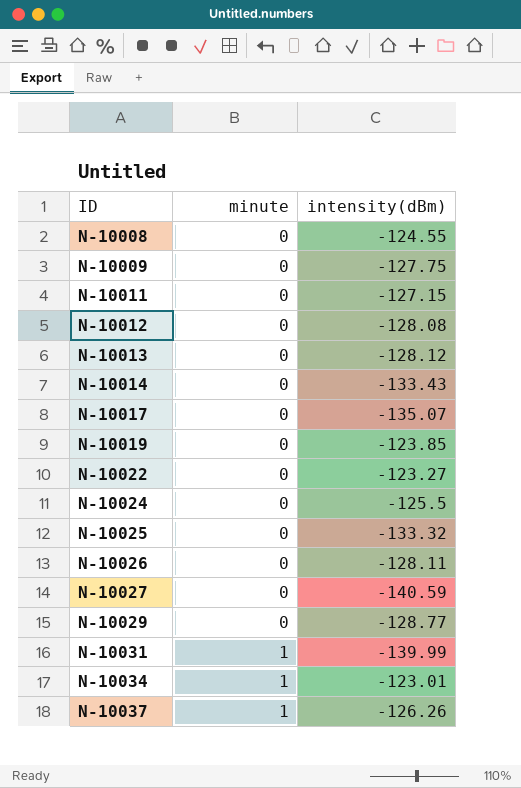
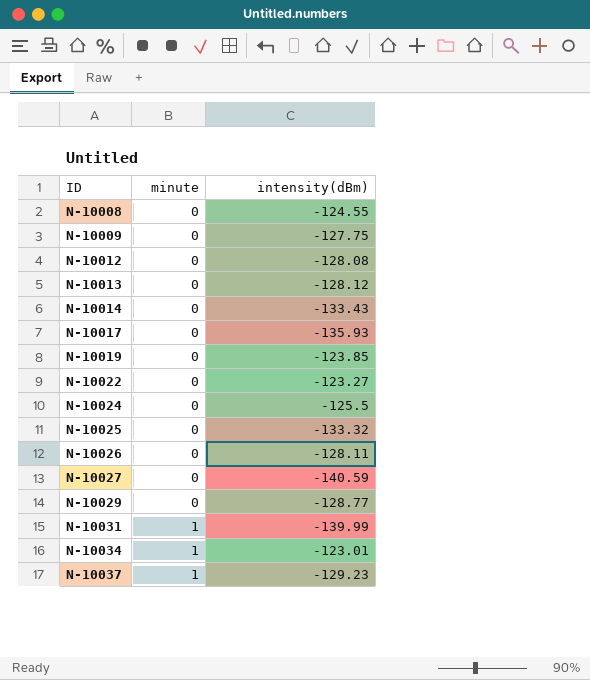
row N-10011: 0 | -127.15 -> none
N-10017 | intensity(dBm): -135.07 -> -135.93
N-10037 | intensity(dBm): -126.26 -> -129.23

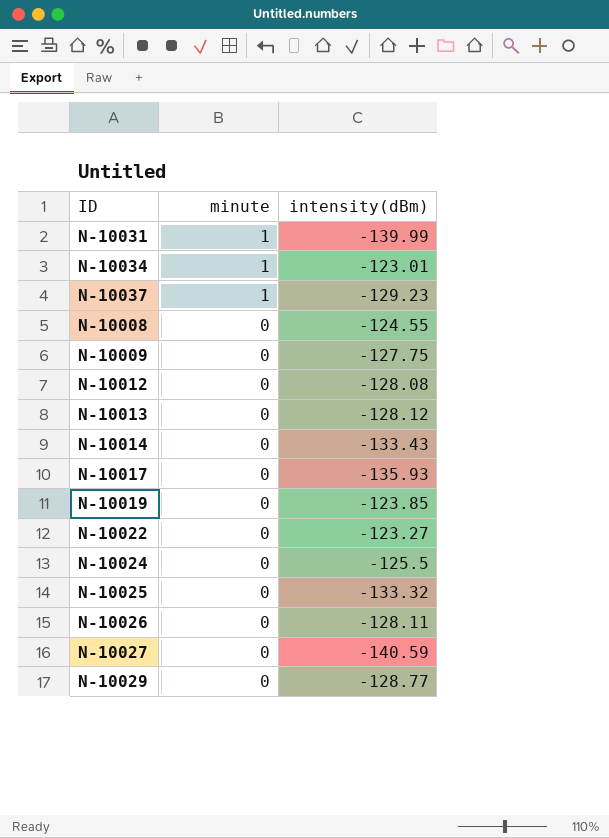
row order: ID ascending -> minute descending

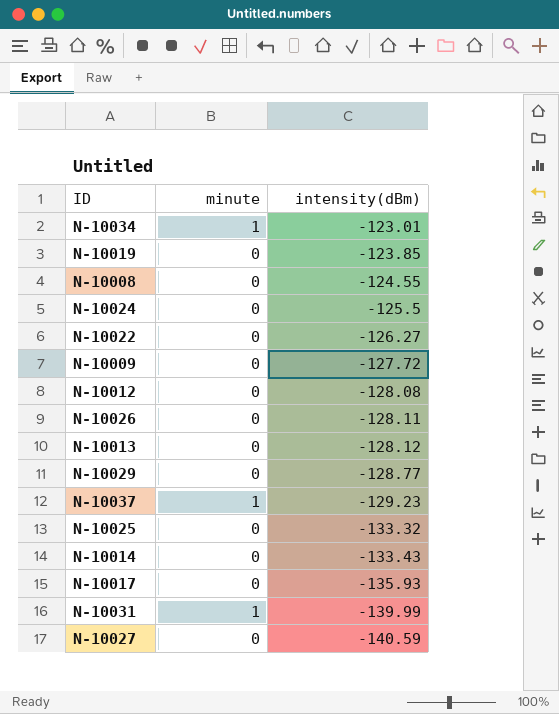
row order: minute descending -> intensity(dBm) descending
N-10022 | intensity(dBm): -123.27 -> -126.27
N-10009 | intensity(dBm): -127.75 -> -127.72

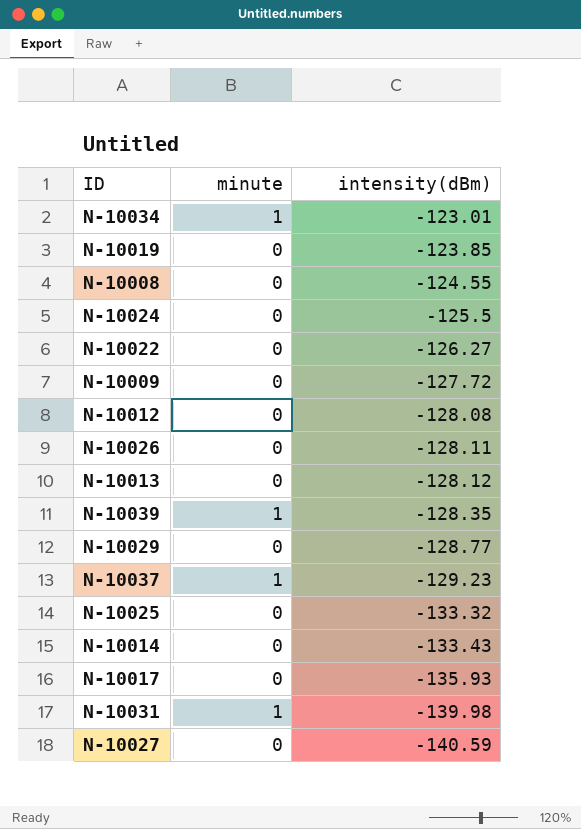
row N-10039: none -> 1 | -128.35
N-10031 | intensity(dBm): -139.99 -> -139.98

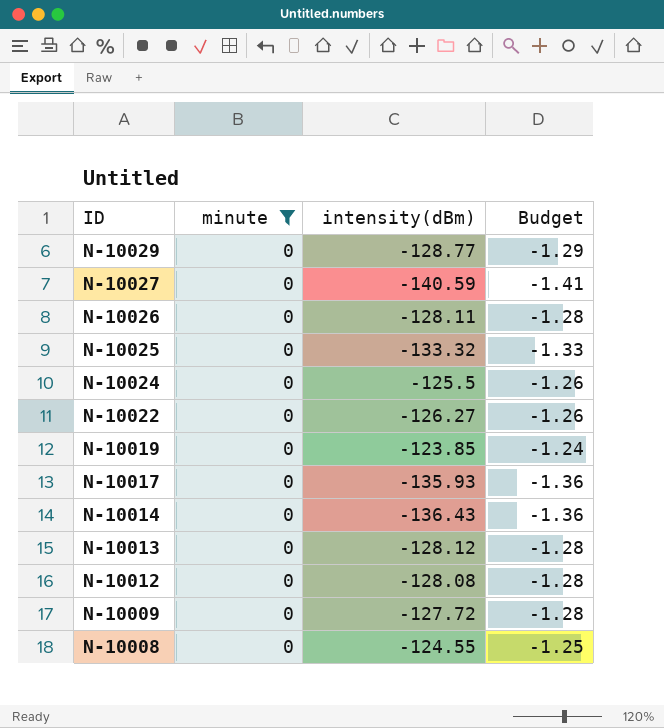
filter: none -> minute = 0
row order: intensity(dBm) descending -> ID descending
column Budget | formula: none -> [intensity(dBm)] * 0.01
N-10014 | intensity(dBm): -133.43 -> -136.43

